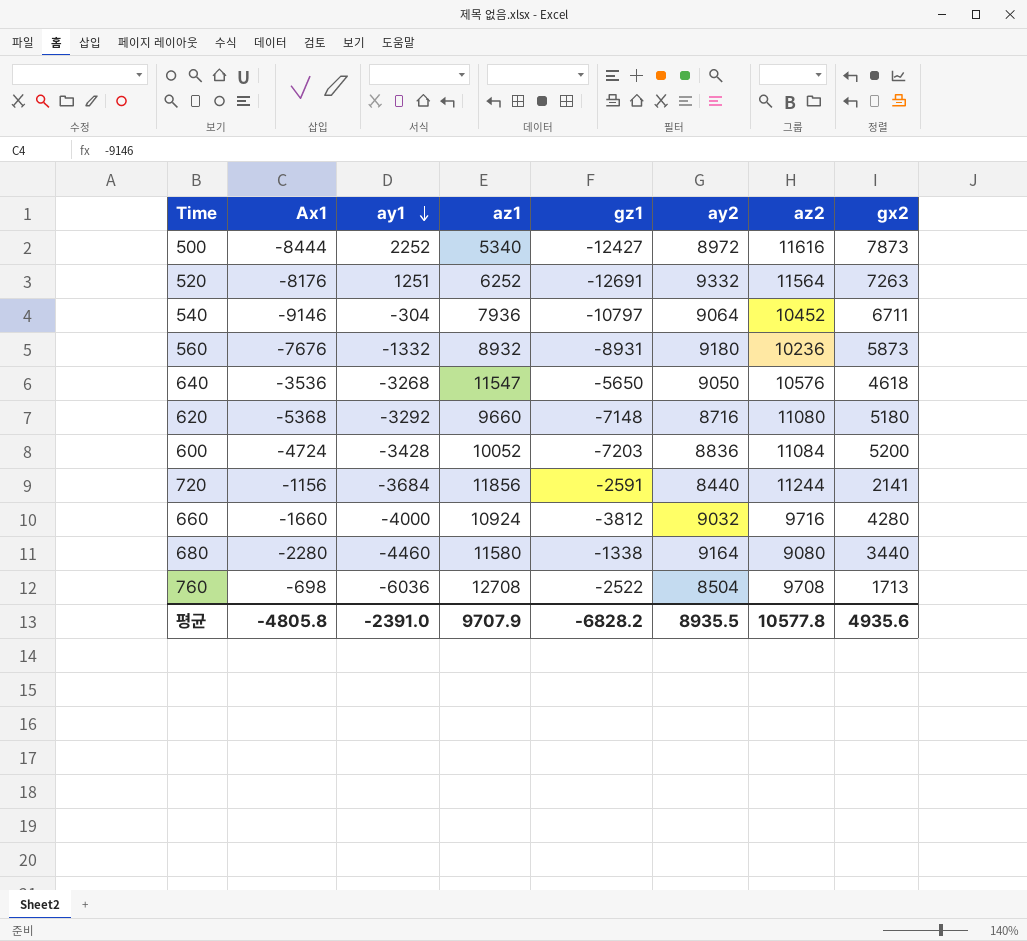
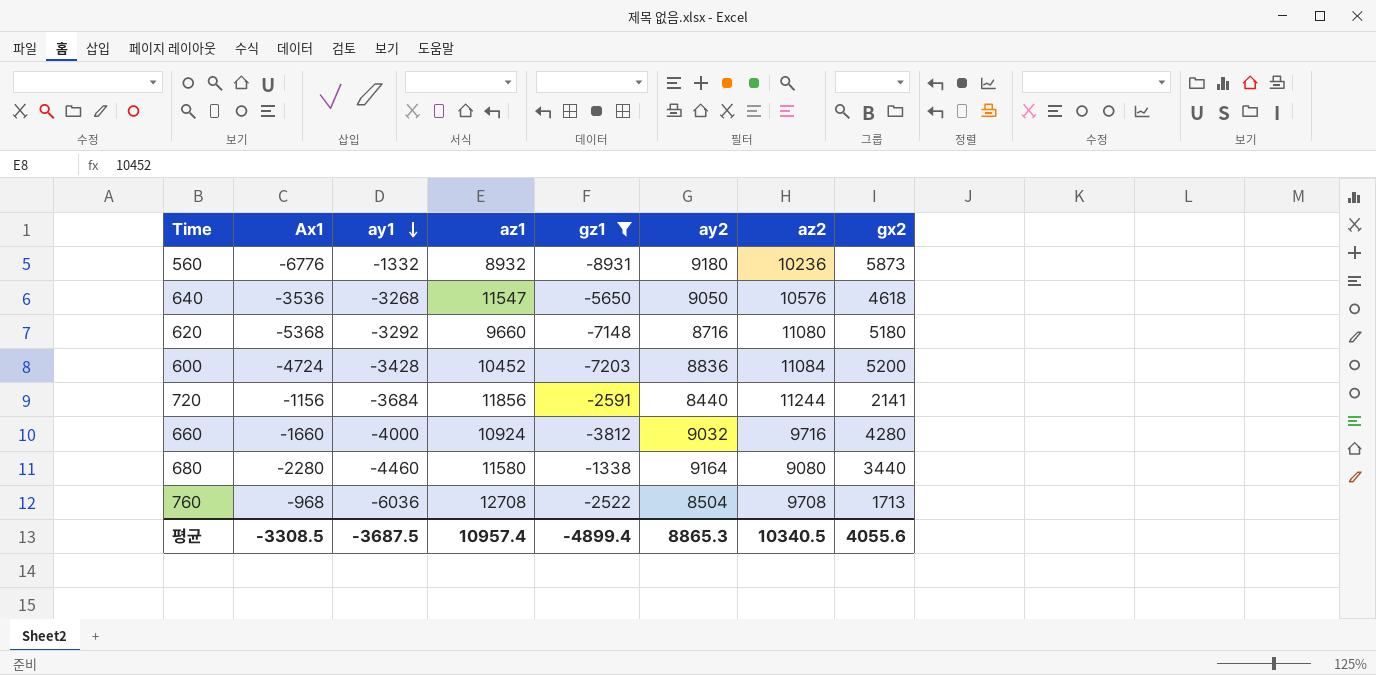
filter: none -> gz1 >= -8931
560 | Ax1: -7676 -> -6776
600 | az1: 10052 -> 10452
760 | Ax1: -698 -> -968
평균 | Ax1: -4805.8 -> -3308.5
평균 | ay1: -2391.0 -> -3687.5
평균 | az1: 9707.9 -> 10957.4
평균 | gz1: -6828.2 -> -4899.4
평균 | ay2: 8935.5 -> 8865.3
평균 | az2: 10577.8 -> 10340.5
평균 | gx2: 4935.6 -> 4055.6

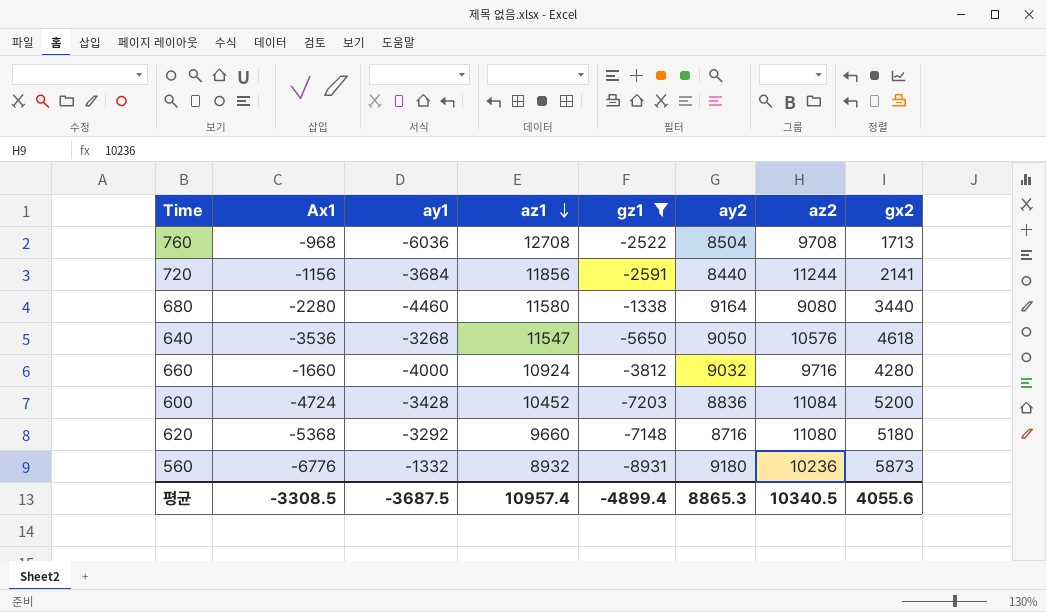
row order: ay1 descending -> az1 descending

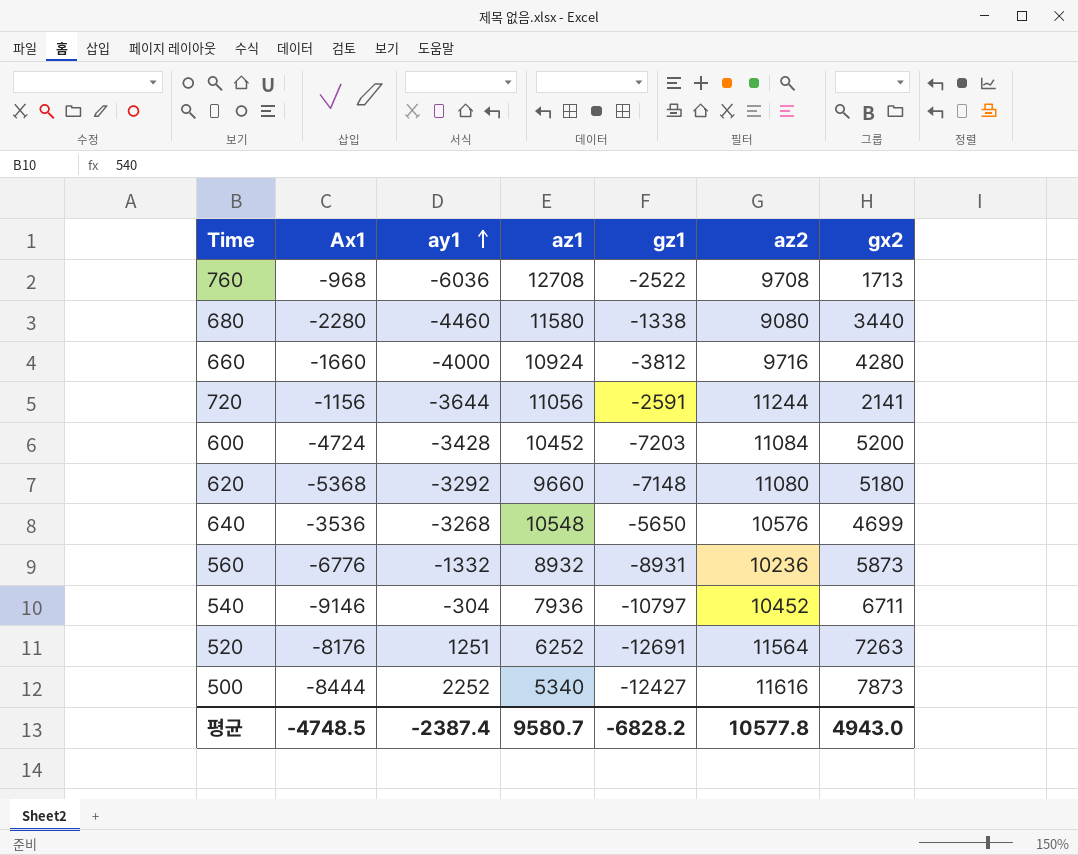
filter: gz1 >= -8931 -> none
row order: az1 descending -> ay1 ascending
column ay2 | position: 6 -> none
720 | ay1: -3684 -> -3644
720 | az1: 11856 -> 11056
640 | az1: 11547 -> 10548
640 | gx2: 4618 -> 4699
평균 | Ax1: -3308.5 -> -4748.5
평균 | ay1: -3687.5 -> -2387.4
평균 | az1: 10957.4 -> 9580.7
평균 | gz1: -4899.4 -> -6828.2
평균 | az2: 10340.5 -> 10577.8
평균 | gx2: 4055.6 -> 4943.0

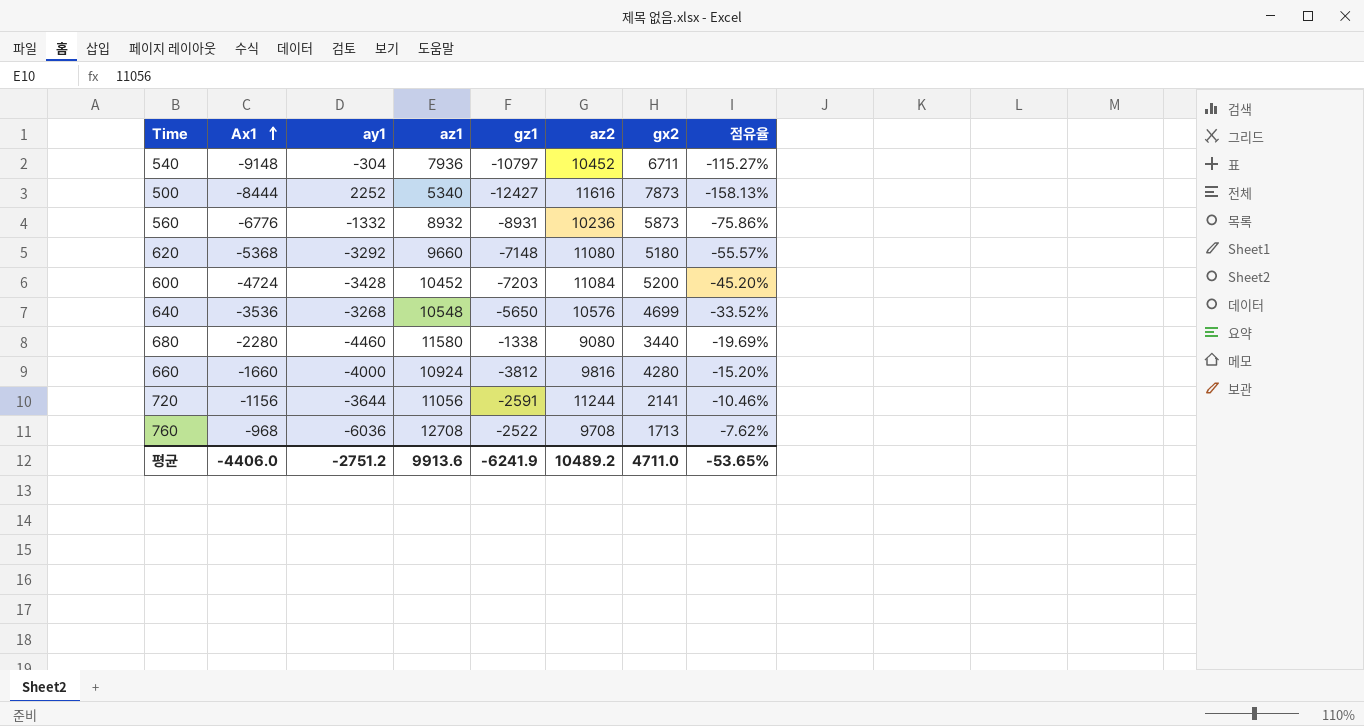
row order: ay1 ascending -> Ax1 ascending
column 점유율 | formula: none -> [Ax1] / [az1]
row 520: -8176 | 1251 | 6252 | -12691 | 11564 | 7263 -> none
540 | Ax1: -9146 -> -9148
660 | az2: 9716 -> 9816
평균 | Ax1: -4748.5 -> -4406.0
평균 | ay1: -2387.4 -> -2751.2
평균 | az1: 9580.7 -> 9913.6
평균 | gz1: -6828.2 -> -6241.9
평균 | az2: 10577.8 -> 10489.2
평균 | gx2: 4943.0 -> 4711.0

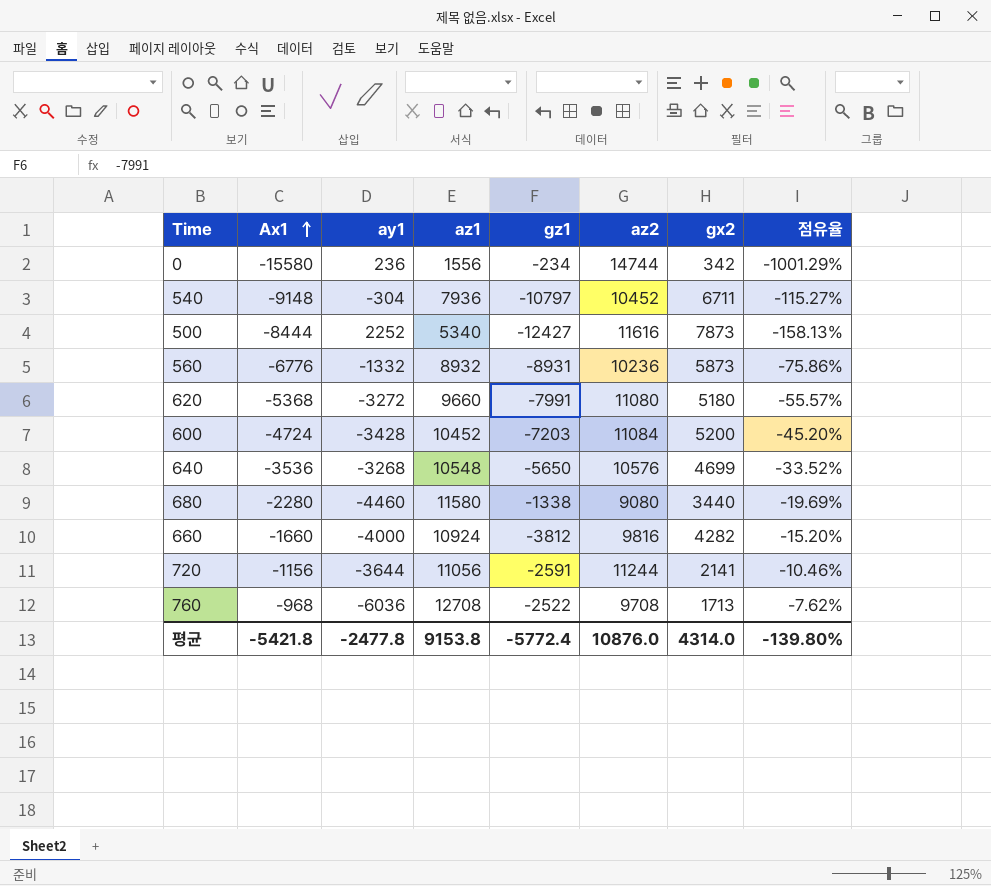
row 0: none -> -15580 | 236 | 1556 | -234 | 14744 | 342 | -1001.29%
620 | ay1: -3292 -> -3272
620 | gz1: -7148 -> -7991
660 | gx2: 4280 -> 4282
평균 | Ax1: -4406.0 -> -5421.8
평균 | ay1: -2751.2 -> -2477.8
평균 | az1: 9913.6 -> 9153.8
평균 | gz1: -6241.9 -> -5772.4
평균 | az2: 10489.2 -> 10876.0
평균 | gx2: 4711.0 -> 4314.0
평균 | 점유율: -53.65% -> -139.80%

